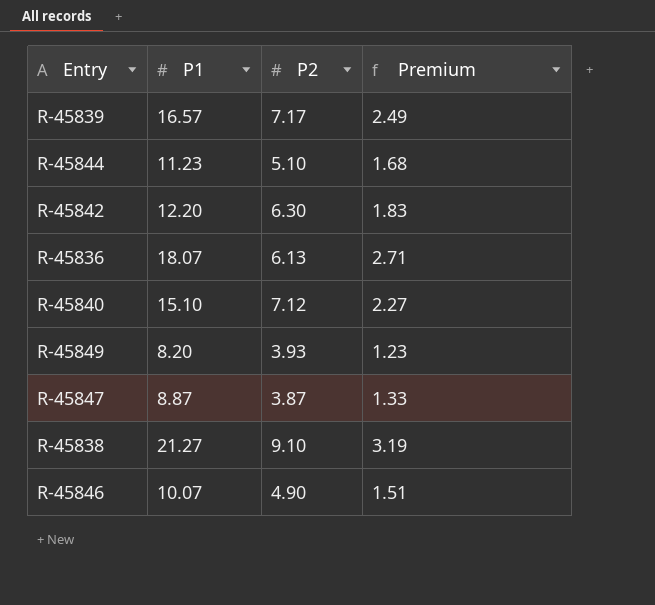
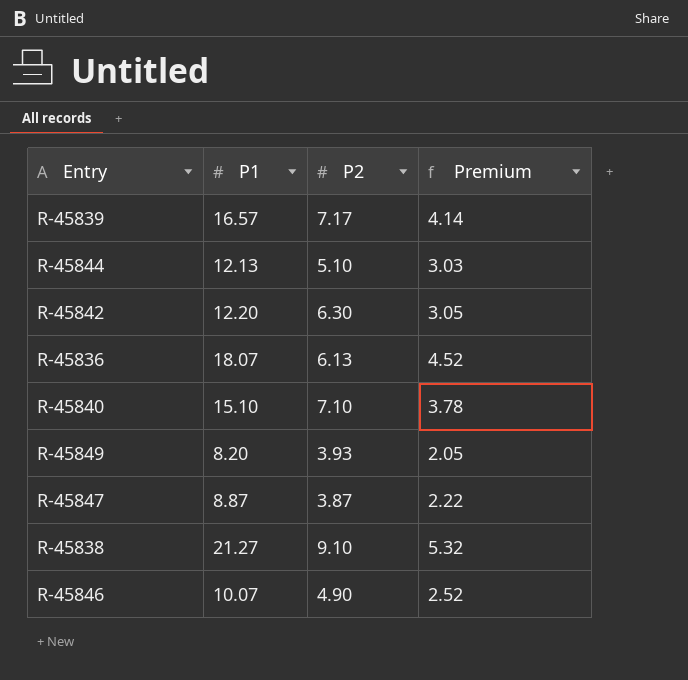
column Premium | formula: [P1] * 0.15 -> [P1] * 0.25
R-45844 | P1: 11.23 -> 12.13
R-45840 | P2: 7.12 -> 7.10

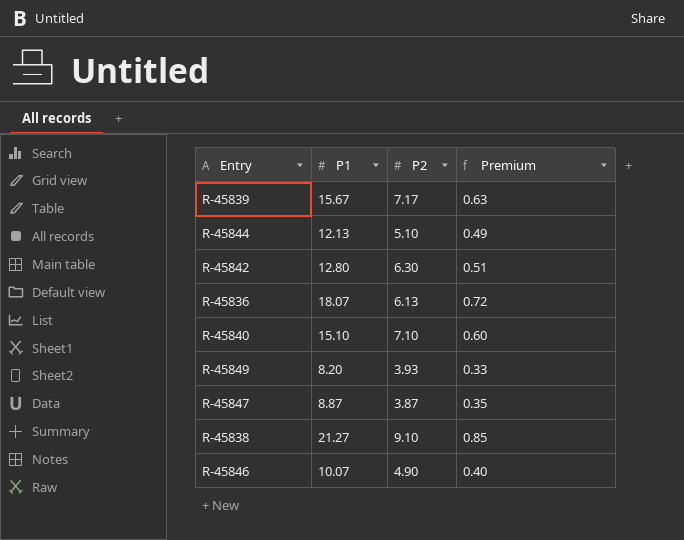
column Premium | formula: [P1] * 0.25 -> [P1] * 0.04
R-45839 | P1: 16.57 -> 15.67
R-45842 | P1: 12.20 -> 12.80

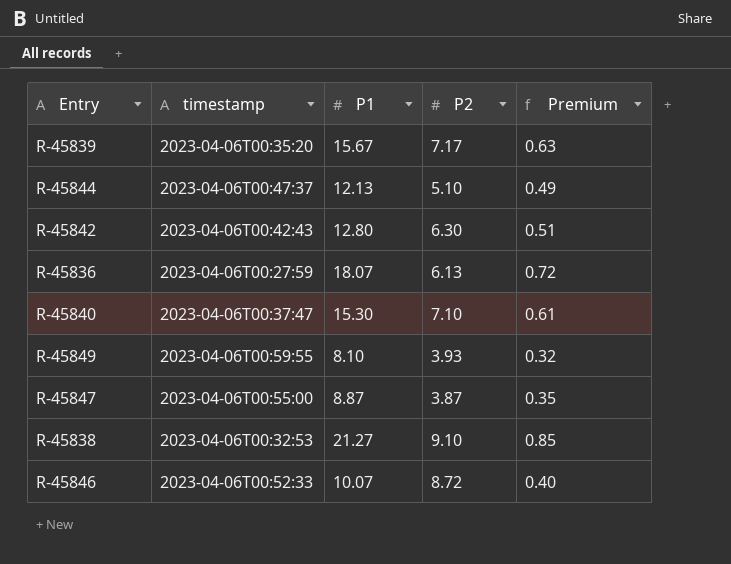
column timestamp | position: none -> 2
R-45840 | P1: 15.10 -> 15.30
R-45840 | Premium: 0.60 -> 0.61
R-45849 | P1: 8.20 -> 8.10
R-45849 | Premium: 0.33 -> 0.32
R-45846 | P2: 4.90 -> 8.72

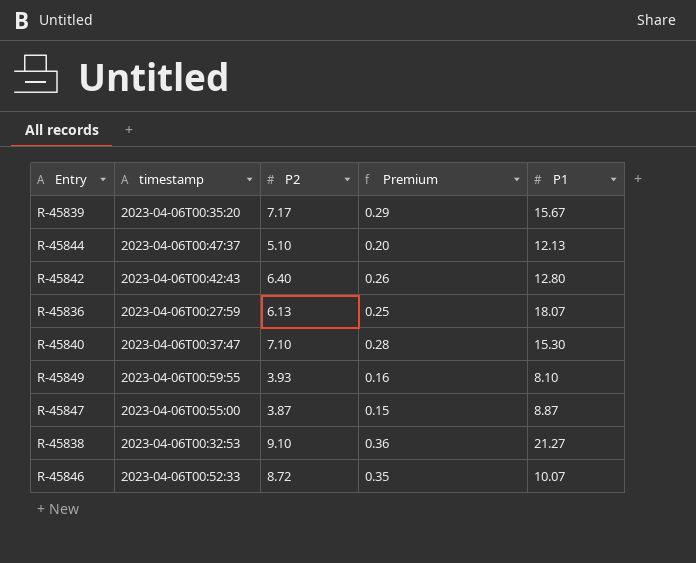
column Premium | formula: [P1] * 0.04 -> [P2] * 0.04
column P1 | position: 3 -> 5
R-45842 | P2: 6.30 -> 6.40

